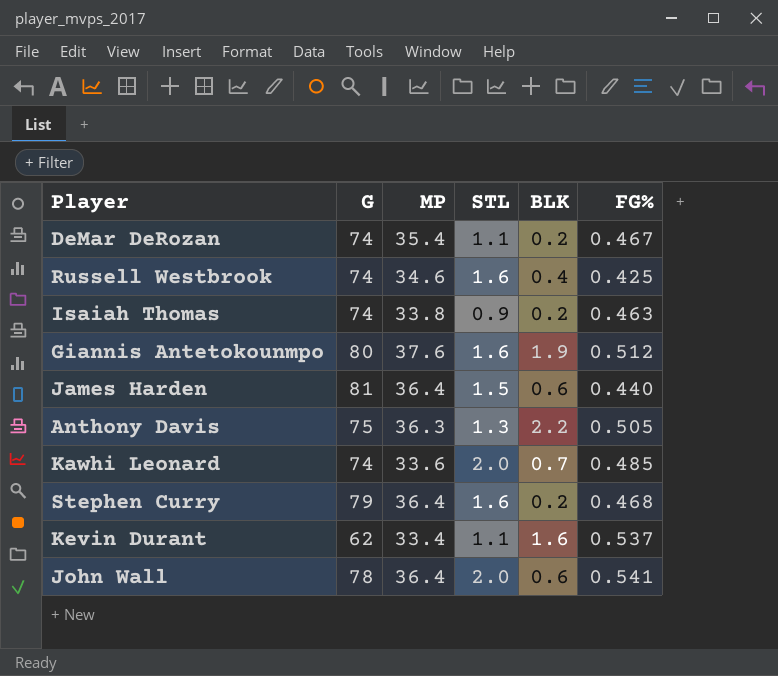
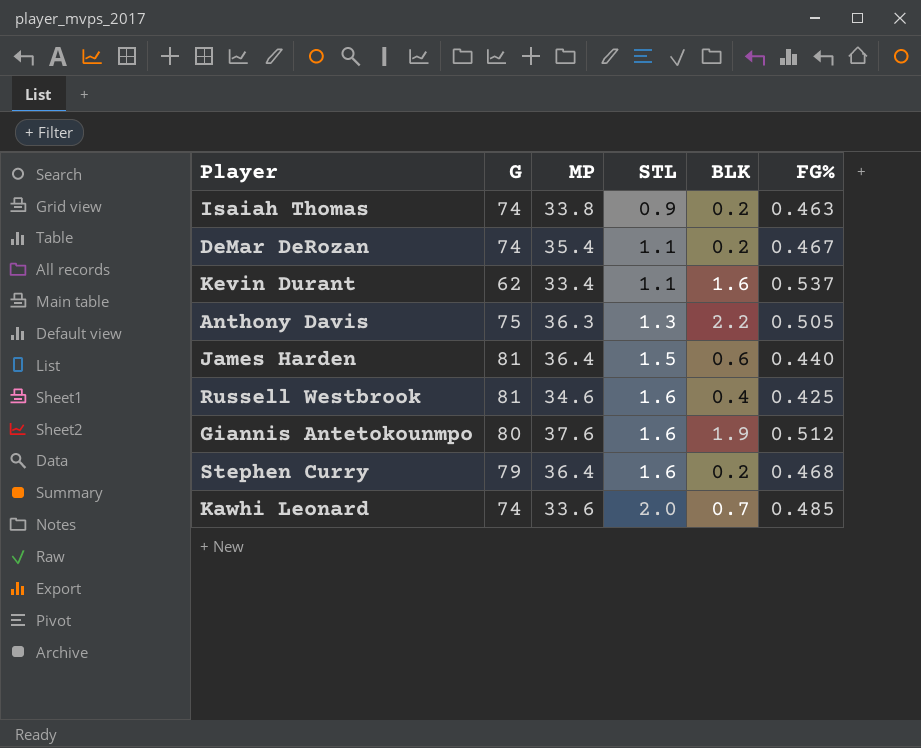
row order: none -> STL ascending
row John Wall: 78 | 36.4 | 2.0 | 0.6 | 0.541 -> none
Russell Westbrook | G: 74 -> 81

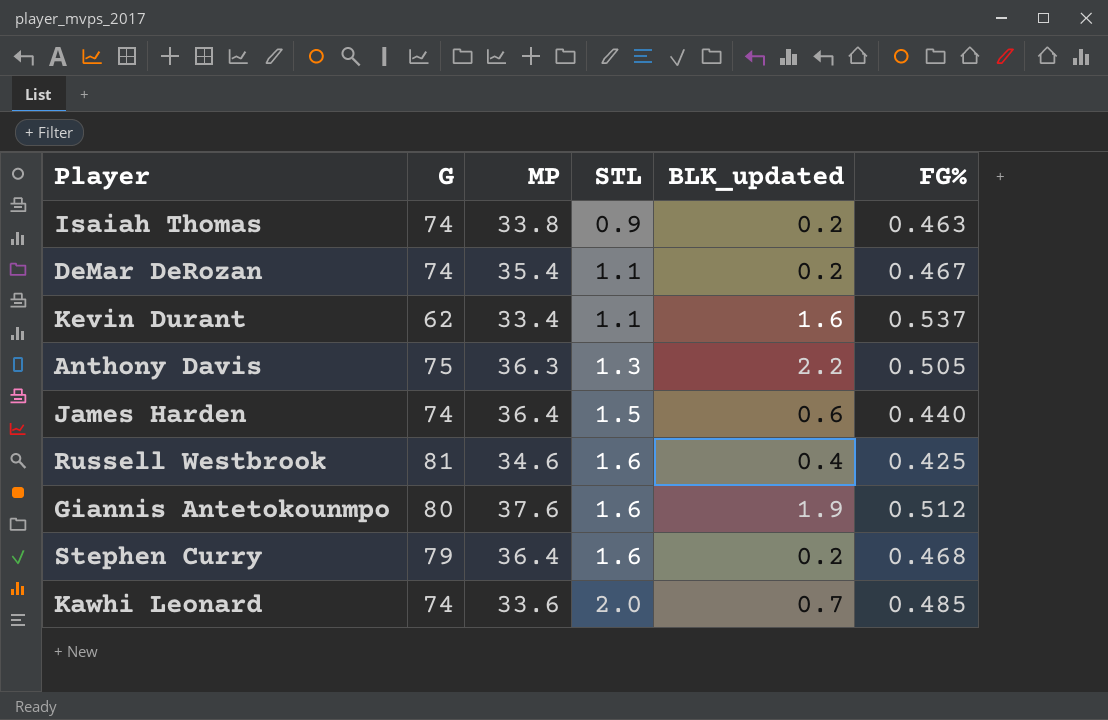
column name: BLK -> BLK_updated
James Harden | G: 81 -> 74

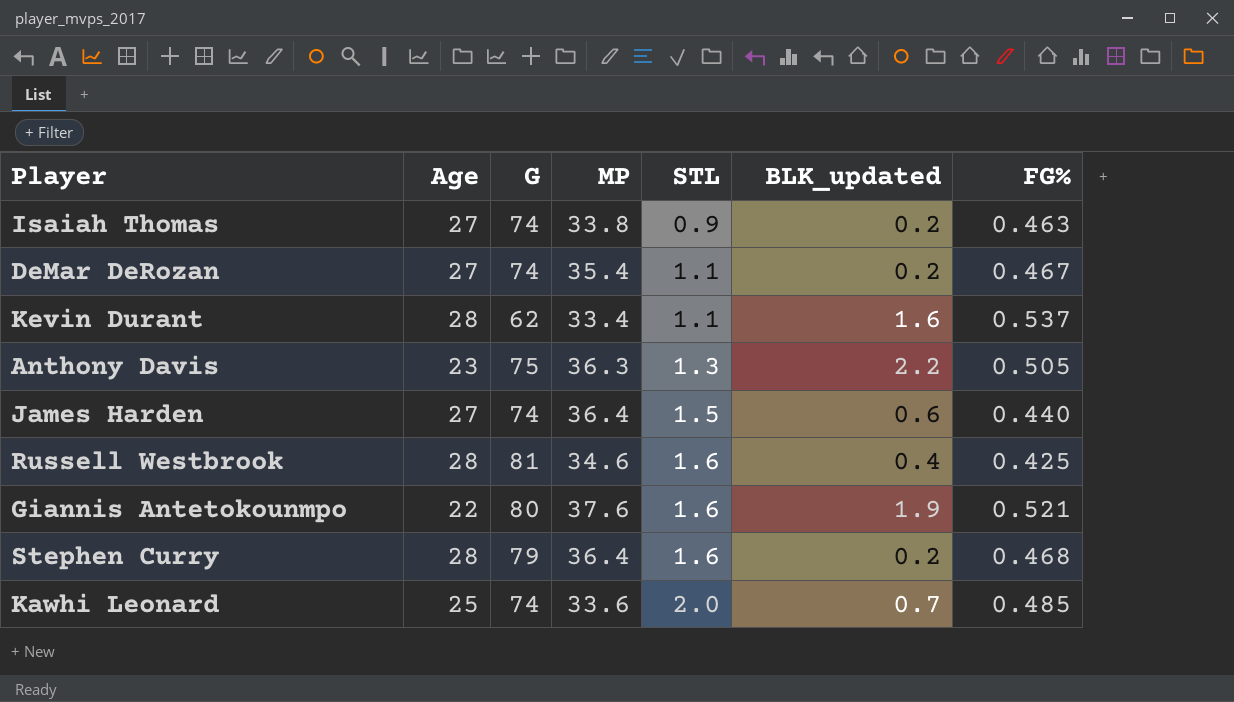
column Age | position: none -> 2
Giannis Antetokounmpo | FG%: 0.512 -> 0.521

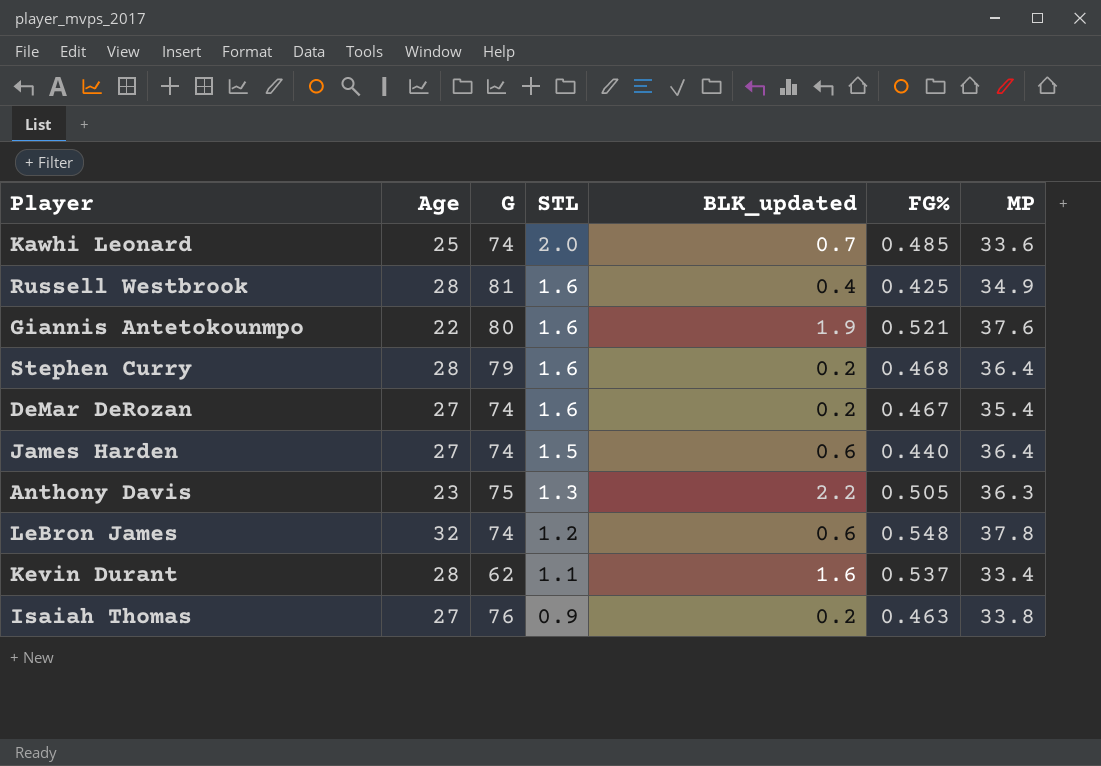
row order: STL ascending -> STL descending
column MP | position: 4 -> 7
Russell Westbrook | MP: 34.6 -> 34.9
DeMar DeRozan | STL: 1.1 -> 1.6
row LeBron James: none -> 32 | 74 | 1.2 | 0.6 | 0.548 | 37.8
Isaiah Thomas | G: 74 -> 76

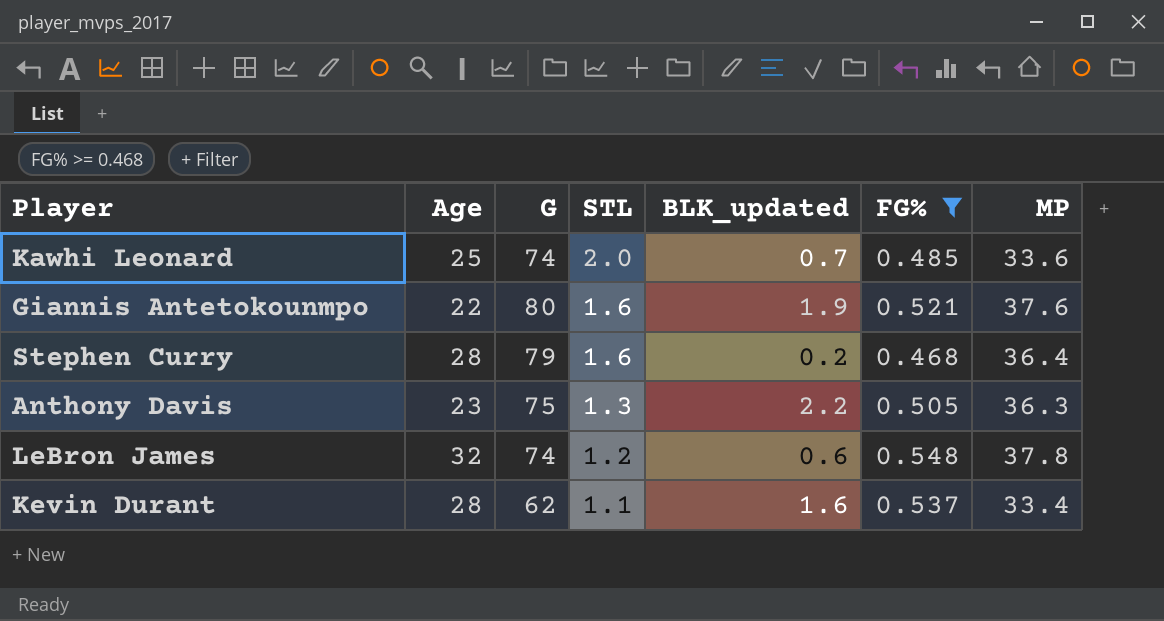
filter: none -> FG% >= 0.468

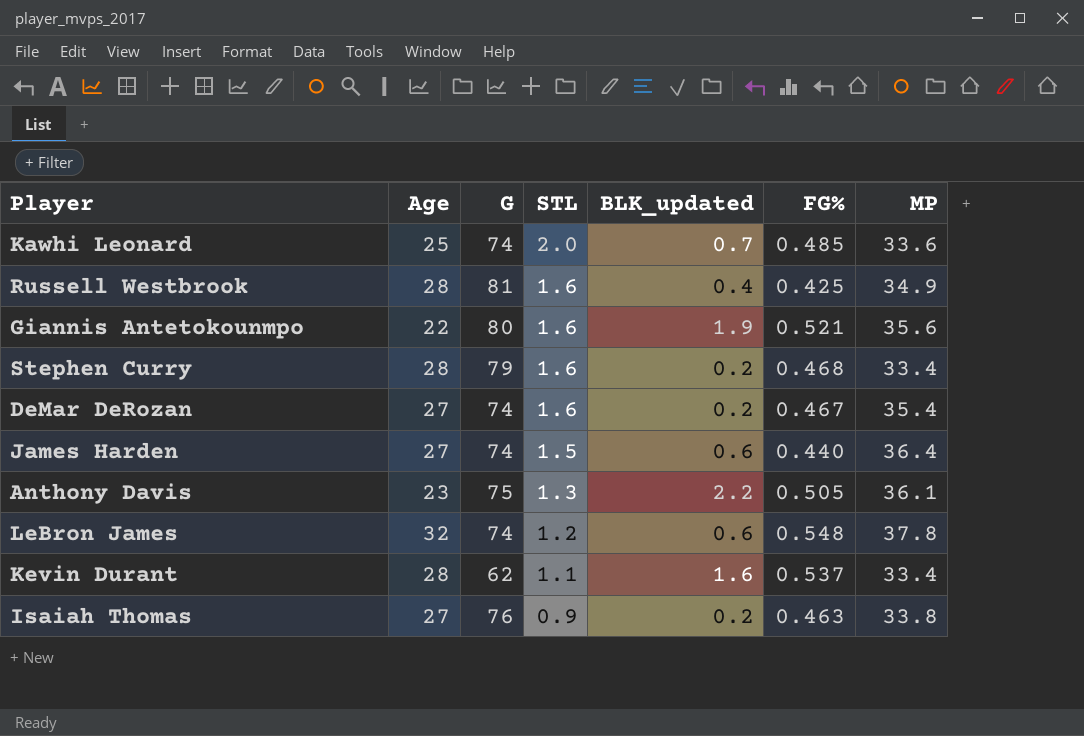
filter: FG% >= 0.468 -> none
Giannis Antetokounmpo | MP: 37.6 -> 35.6
Stephen Curry | MP: 36.4 -> 33.4
Anthony Davis | MP: 36.3 -> 36.1

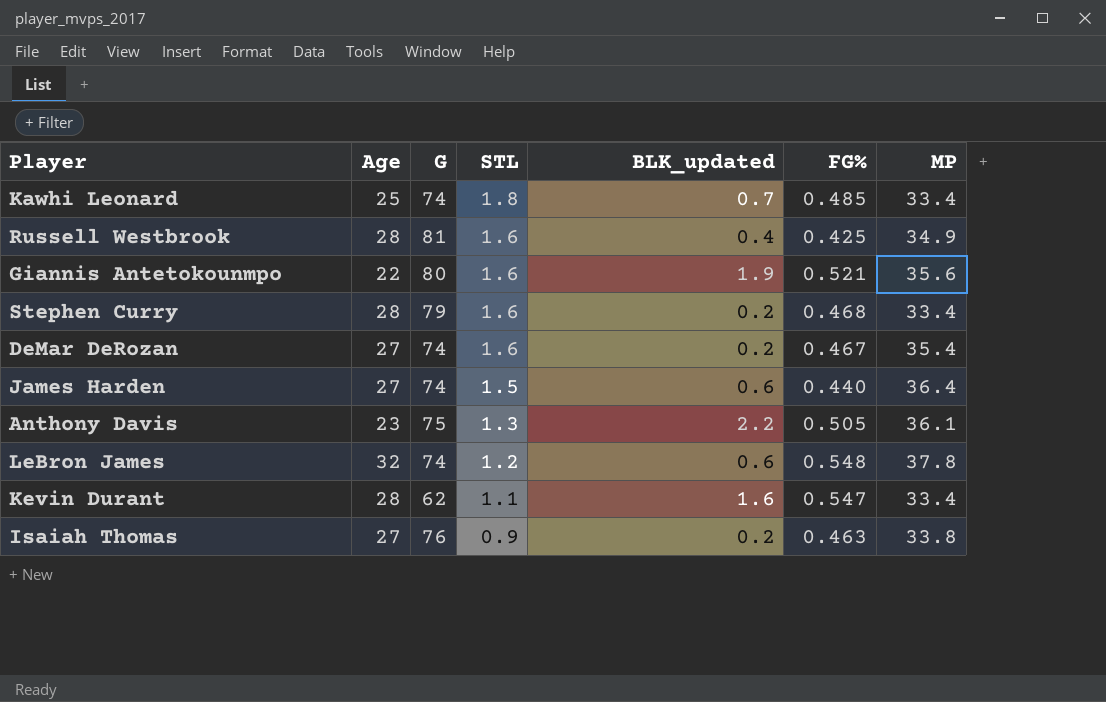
Kawhi Leonard | STL: 2.0 -> 1.8
Kawhi Leonard | MP: 33.6 -> 33.4
Kevin Durant | FG%: 0.537 -> 0.547

